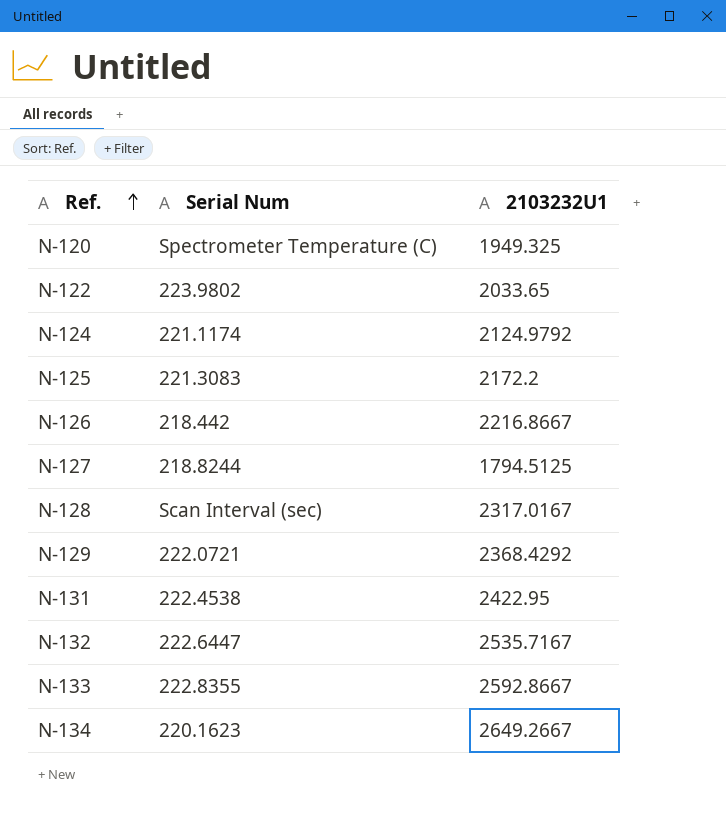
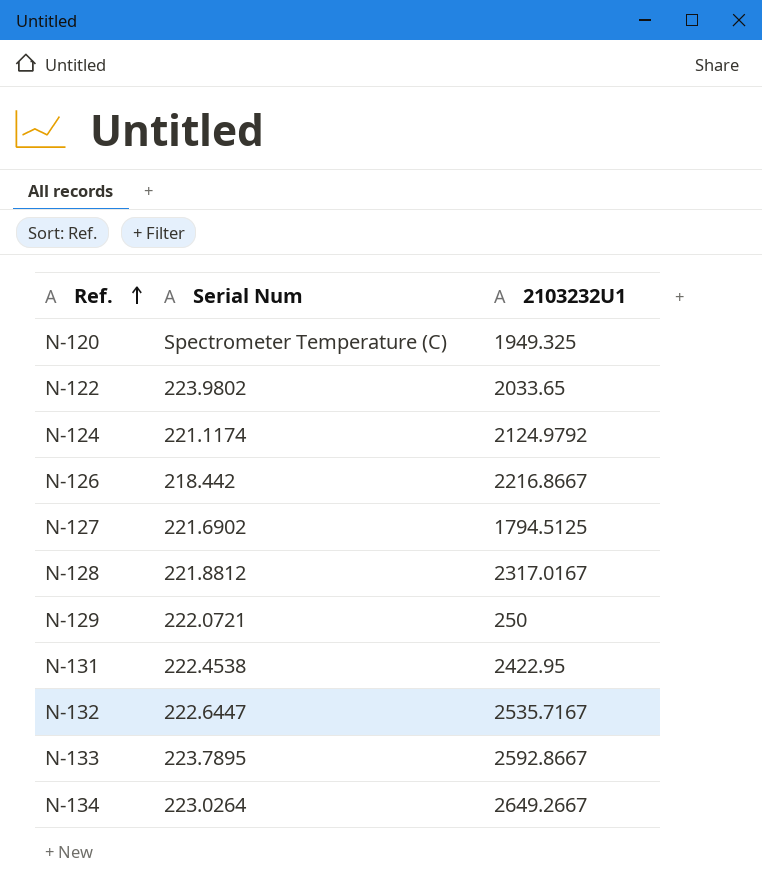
row N-125: 221.3083 | 2172.2 -> none
N-127 | Serial Num: 218.8244 -> 221.6902
N-128 | Serial Num: Scan Interval (sec) -> 221.8812
N-129 | 2103232U1: 2368.4292 -> 250
N-133 | Serial Num: 222.8355 -> 223.7895
N-134 | Serial Num: 220.1623 -> 223.0264

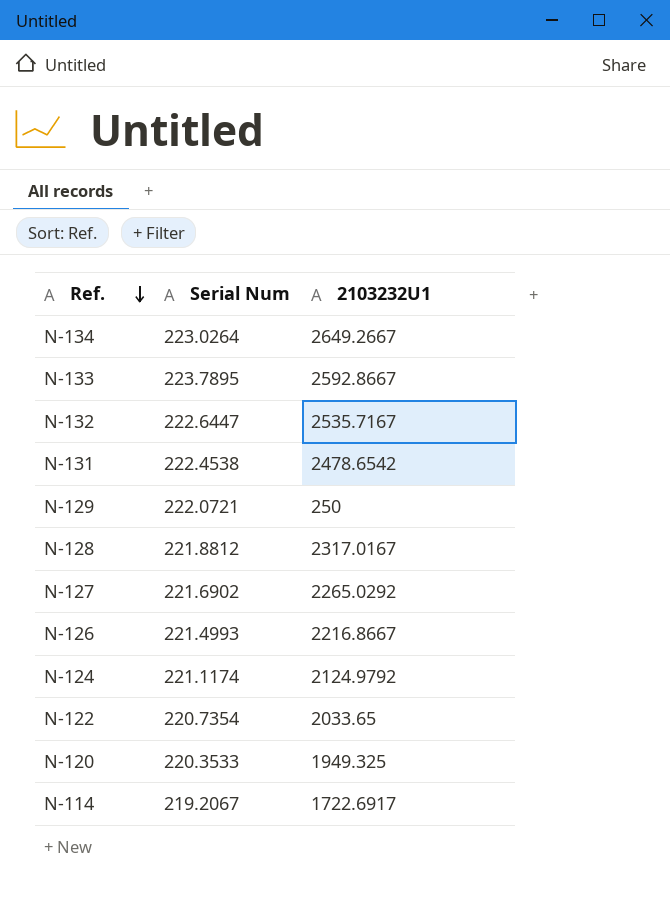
row order: Ref. ascending -> Ref. descending
N-131 | 2103232U1: 2422.95 -> 2478.6542
N-127 | 2103232U1: 1794.5125 -> 2265.0292
N-126 | Serial Num: 218.442 -> 221.4993
N-122 | Serial Num: 223.9802 -> 220.7354
N-120 | Serial Num: Spectrometer Temperature (C) -> 220.3533
row N-114: none -> 219.2067 | 1722.6917

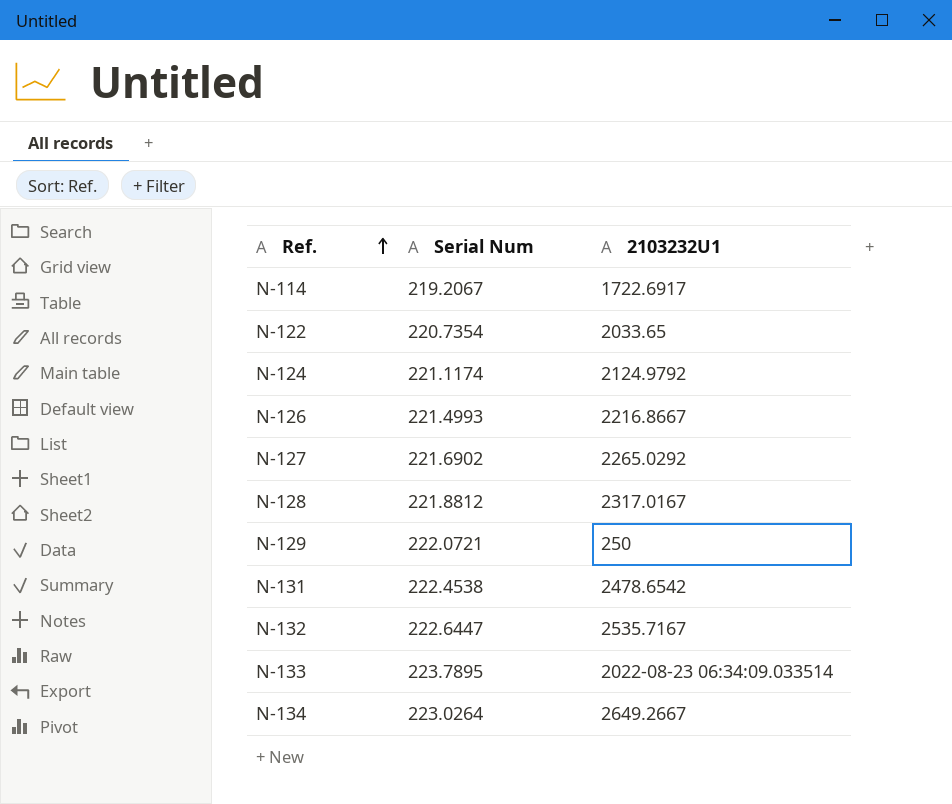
row order: Ref. descending -> Ref. ascending
row N-120: 220.3533 | 1949.325 -> none
N-133 | 2103232U1: 2592.8667 -> 2022-08-23 06:34:09.033514

